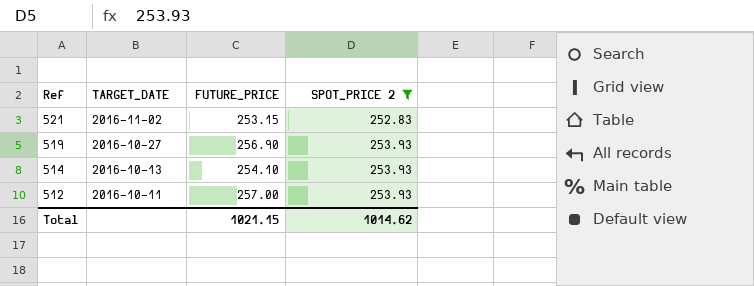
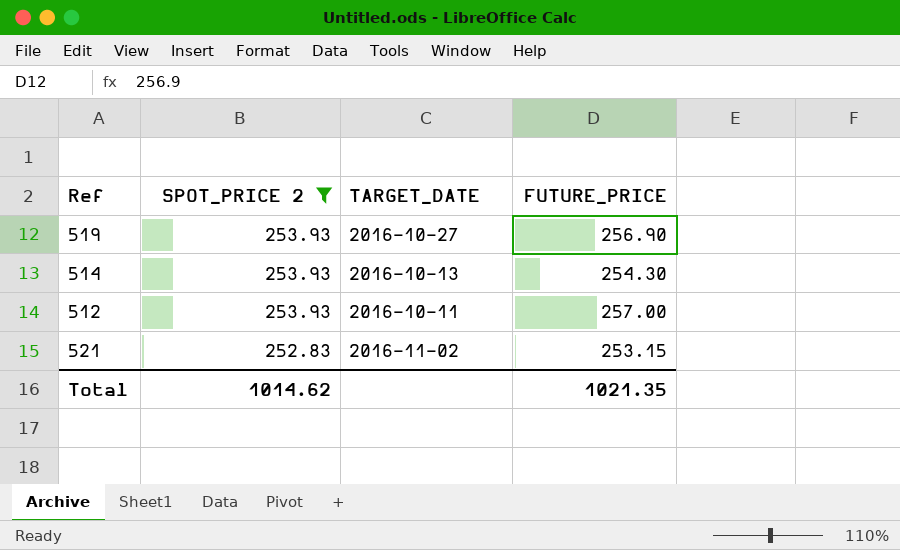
row order: Ref descending -> SPOT_PRICE 2 descending
column SPOT_PRICE 2 | position: 4 -> 2
514 | FUTURE_PRICE: 254.10 -> 254.30
Total | FUTURE_PRICE: 1021.15 -> 1021.35

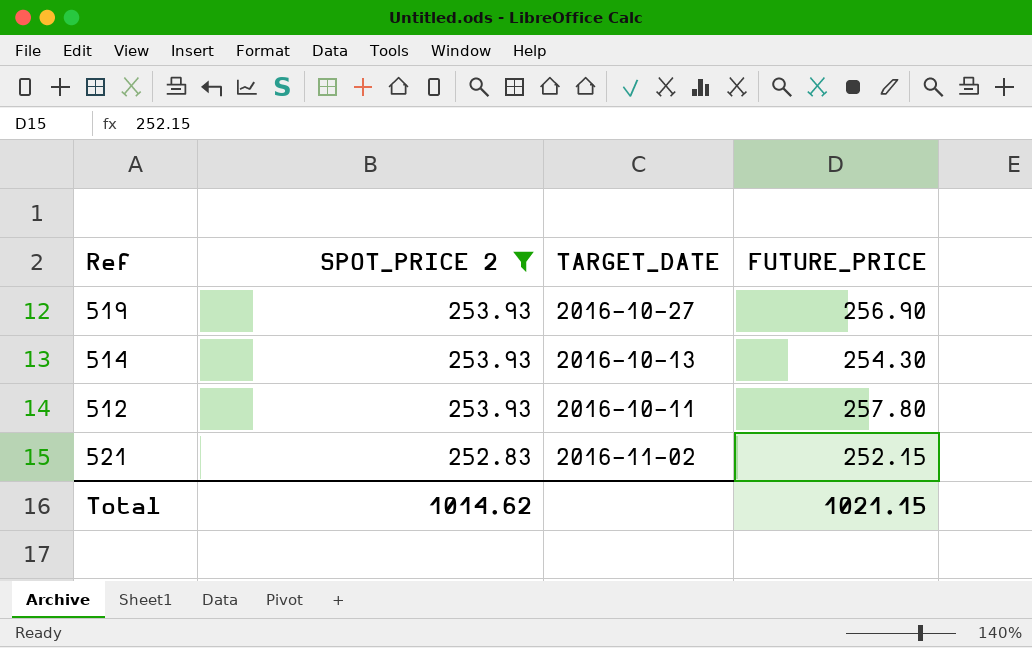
512 | FUTURE_PRICE: 257.00 -> 257.80
521 | FUTURE_PRICE: 253.15 -> 252.15
Total | FUTURE_PRICE: 1021.35 -> 1021.15

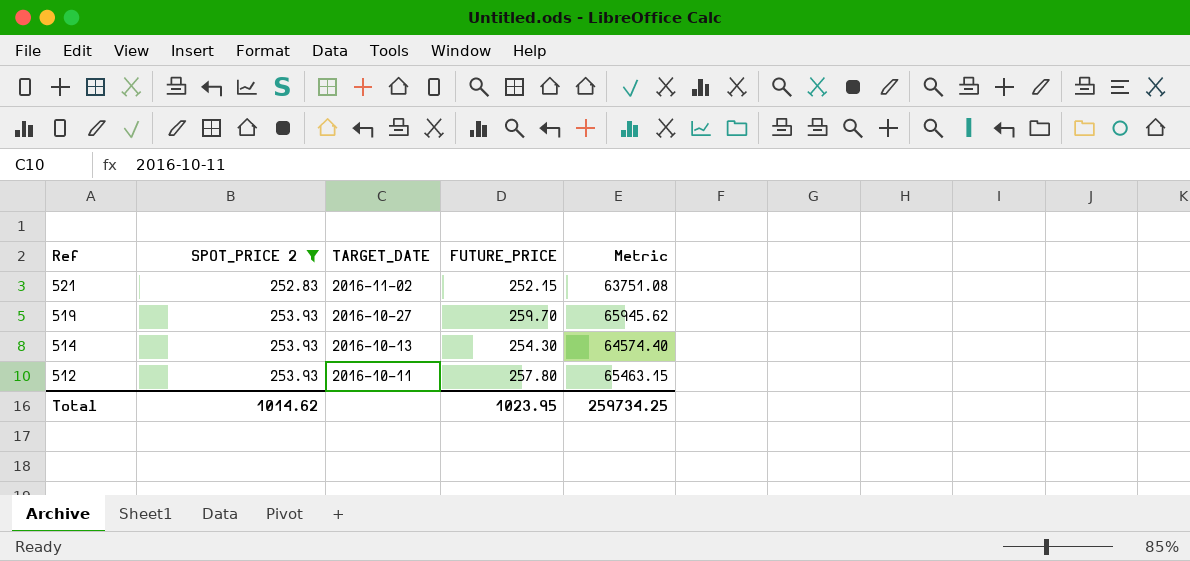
row order: SPOT_PRICE 2 descending -> Ref descending
column Metric | formula: none -> [SPOT_PRICE 2] * [FUTURE_PRICE]
519 | FUTURE_PRICE: 256.90 -> 259.70
Total | FUTURE_PRICE: 1021.15 -> 1023.95

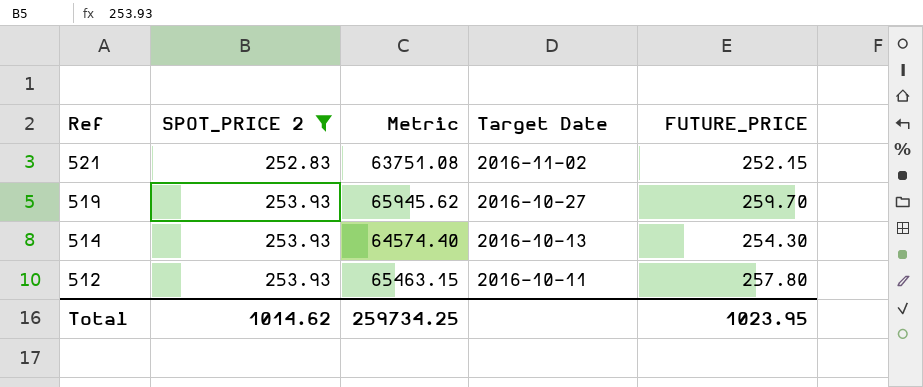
column Metric | position: 5 -> 3
column name: TARGET_DATE -> Target Date

